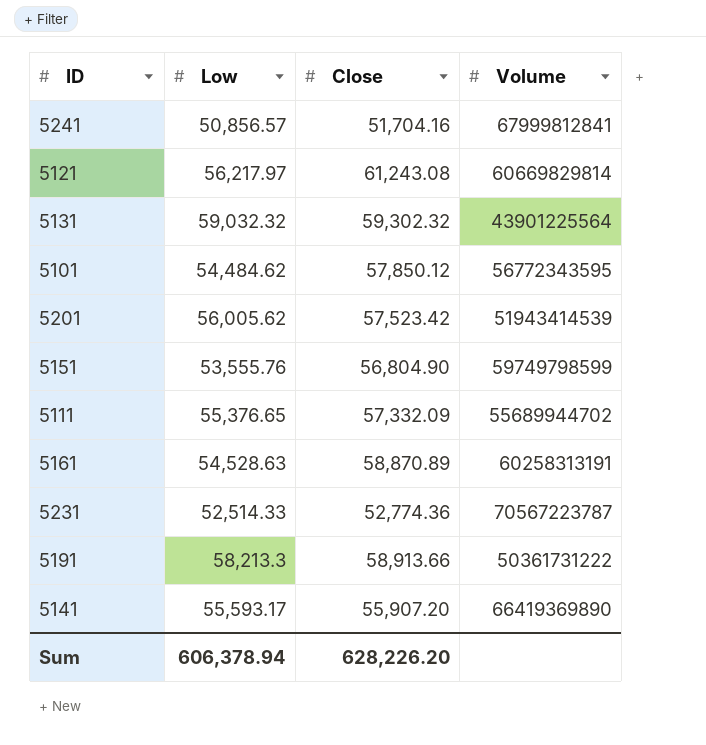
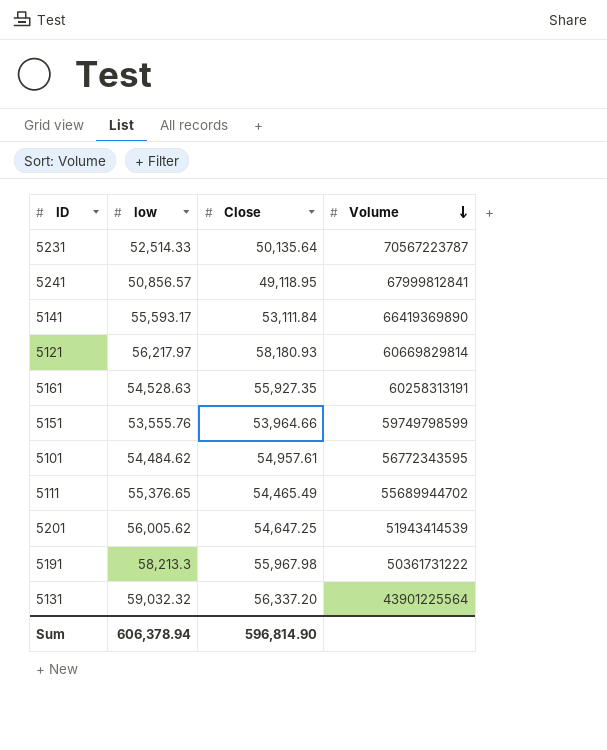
row order: none -> Volume descending
column name: Low -> low
5231 | Close: 52,774.36 -> 50,135.64
5241 | Close: 51,704.16 -> 49,118.95
5141 | Close: 55,907.20 -> 53,111.84
5121 | Close: 61,243.08 -> 58,180.93
5161 | Close: 58,870.89 -> 55,927.35
5151 | Close: 56,804.90 -> 53,964.66
5101 | Close: 57,850.12 -> 54,957.61
5111 | Close: 57,332.09 -> 54,465.49
5201 | Close: 57,523.42 -> 54,647.25
5191 | Close: 58,913.66 -> 55,967.98
5131 | Close: 59,302.32 -> 56,337.20
Sum | Close: 628,226.20 -> 596,814.90

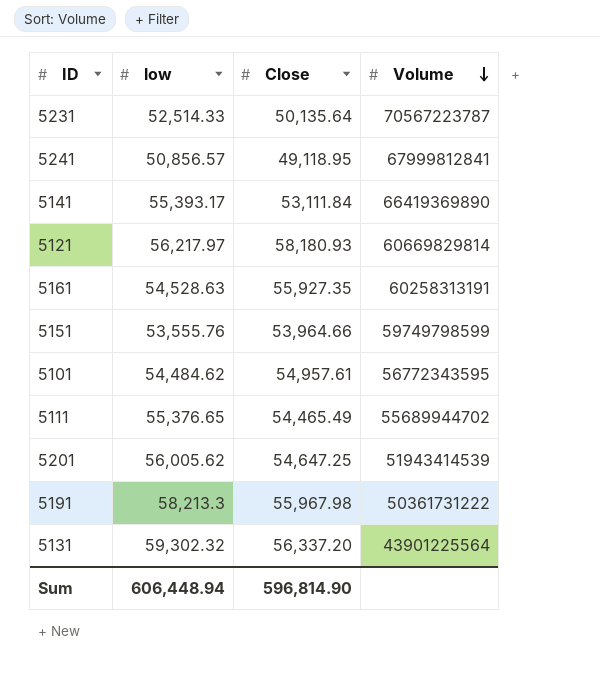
5141 | low: 55,593.17 -> 55,393.17
5131 | low: 59,032.32 -> 59,302.32
Sum | low: 606,378.94 -> 606,448.94

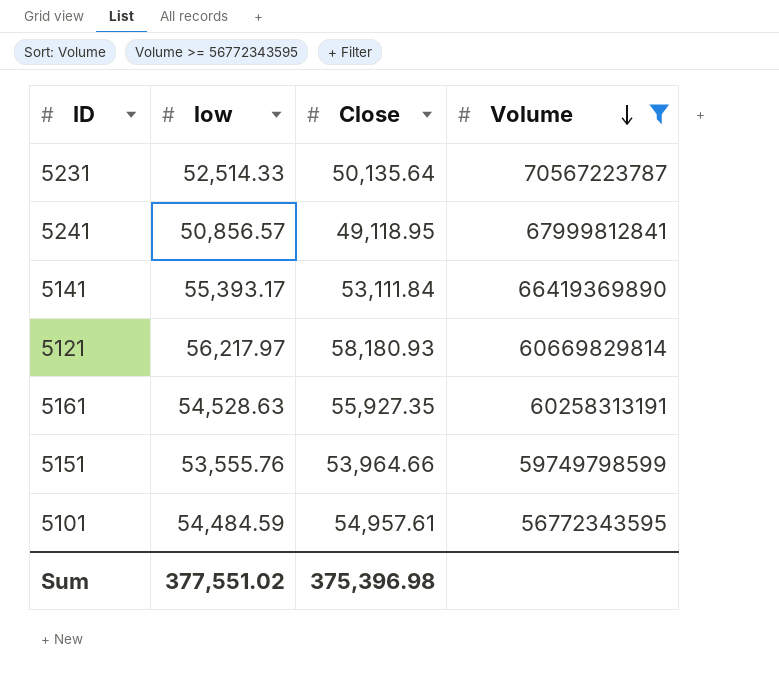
filter: none -> Volume >= 56772343595
5101 | low: 54,484.62 -> 54,484.59
Sum | low: 606,448.94 -> 377,551.02
Sum | Close: 596,814.90 -> 375,396.98

